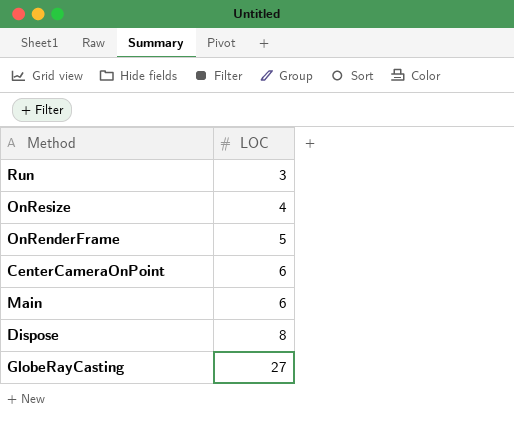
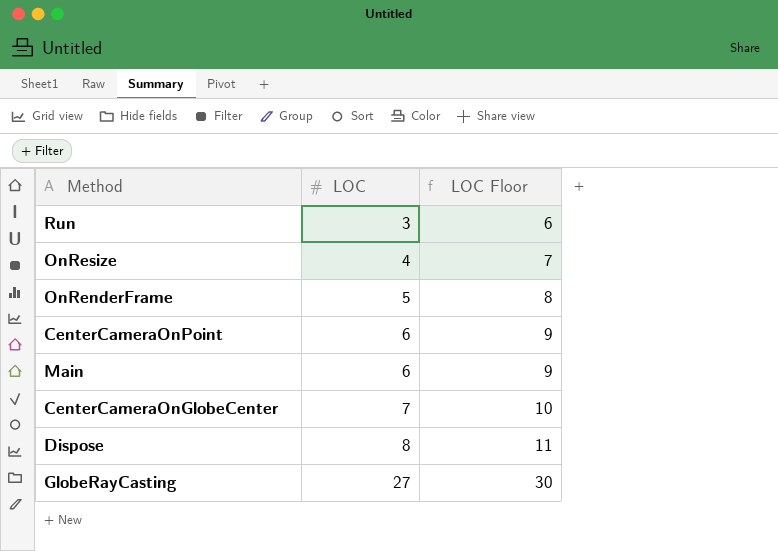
column LOC Floor | formula: none -> [LOC] + 3
row CenterCameraOnGlobeCenter: none -> 7 | 10

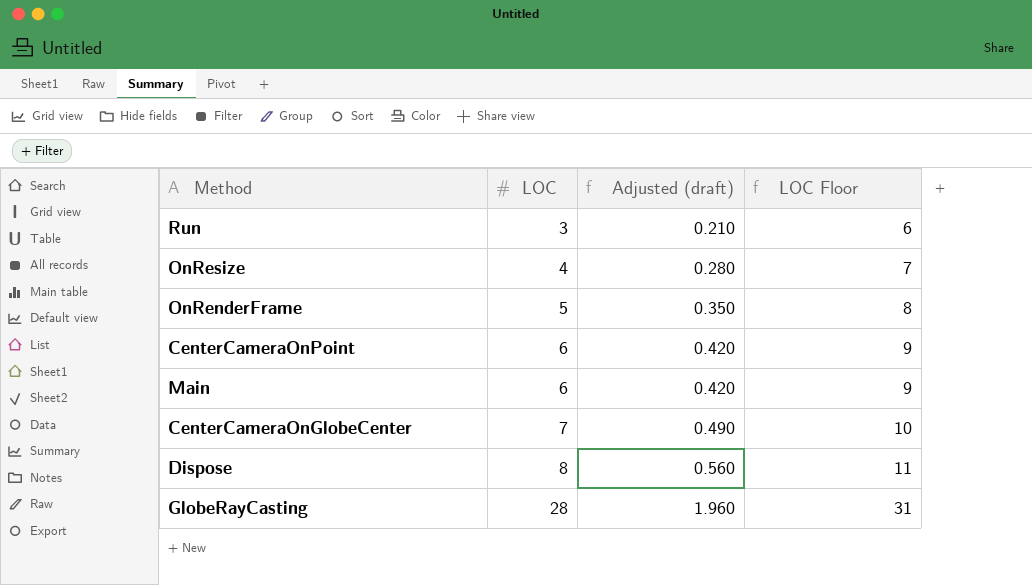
column Adjusted (draft) | formula: none -> [LOC] * 0.07
GlobeRayCasting | LOC: 27 -> 28
GlobeRayCasting | LOC Floor: 30 -> 31

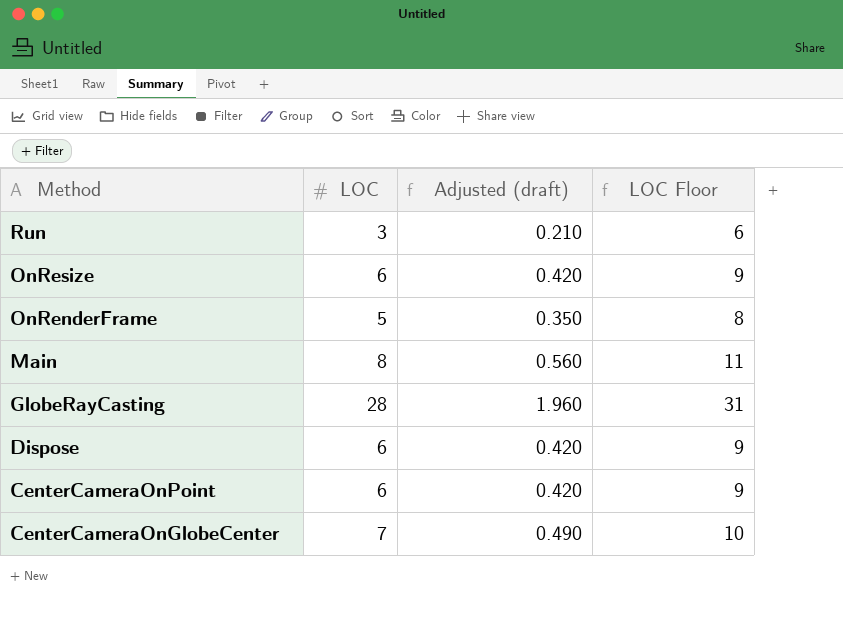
row order: LOC ascending -> Method descending
OnResize | LOC: 4 -> 6
OnResize | Adjusted (draft): 0.280 -> 0.420
OnResize | LOC Floor: 7 -> 9
Main | LOC: 6 -> 8
Main | Adjusted (draft): 0.420 -> 0.560
Main | LOC Floor: 9 -> 11
Dispose | LOC: 8 -> 6
Dispose | Adjusted (draft): 0.560 -> 0.420
Dispose | LOC Floor: 11 -> 9

